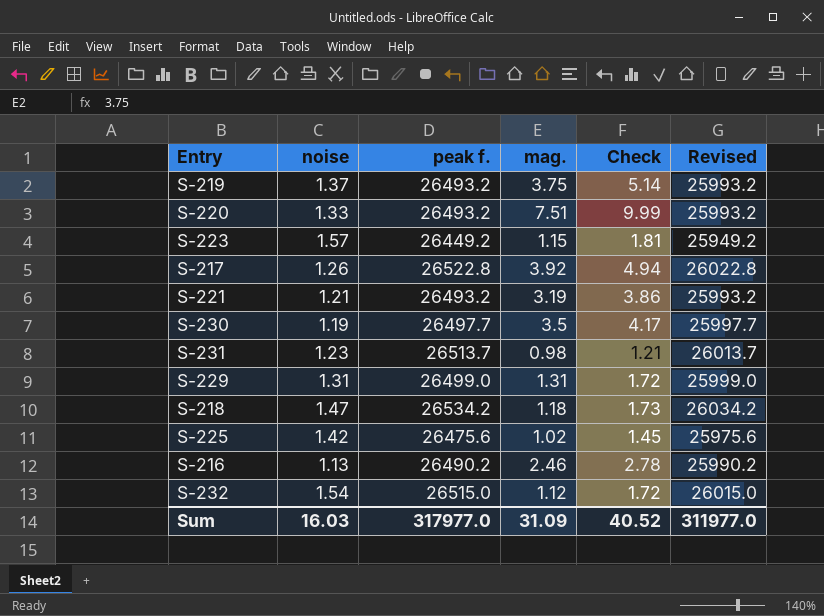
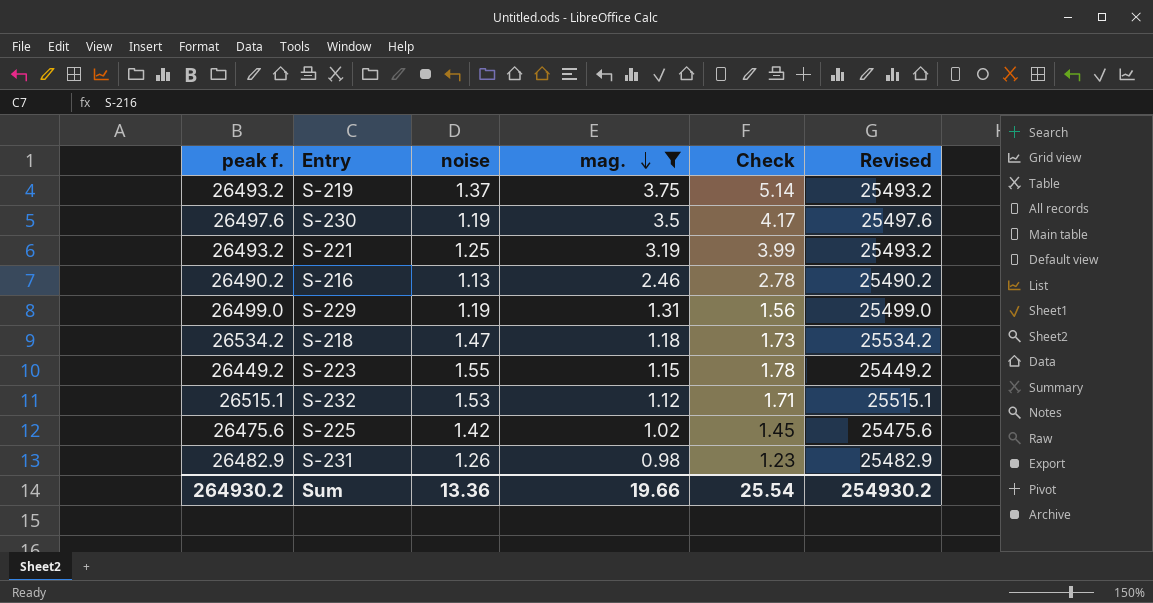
filter: none -> mag. <= 3.75
row order: none -> mag. descending
column peak f. | position: 3 -> 1
column Revised | formula: [peak f.] - 500 -> [peak f.] - 1000
S-230 | peak f.: 26497.7 -> 26497.6
S-221 | noise: 1.21 -> 1.25
S-221 | Check: 3.86 -> 3.99
S-229 | noise: 1.31 -> 1.19
S-229 | Check: 1.72 -> 1.56
S-223 | noise: 1.57 -> 1.55
S-223 | Check: 1.81 -> 1.78
S-232 | peak f.: 26515.0 -> 26515.1
S-232 | noise: 1.54 -> 1.53
S-232 | Check: 1.72 -> 1.71
S-231 | peak f.: 26513.7 -> 26482.9
S-231 | noise: 1.23 -> 1.26
S-231 | Check: 1.21 -> 1.23
Sum | peak f.: 317977.0 -> 264930.2
Sum | noise: 16.03 -> 13.36
Sum | mag.: 31.09 -> 19.66
Sum | Check: 40.52 -> 25.54
Sum | Revised: 311977.0 -> 254930.2

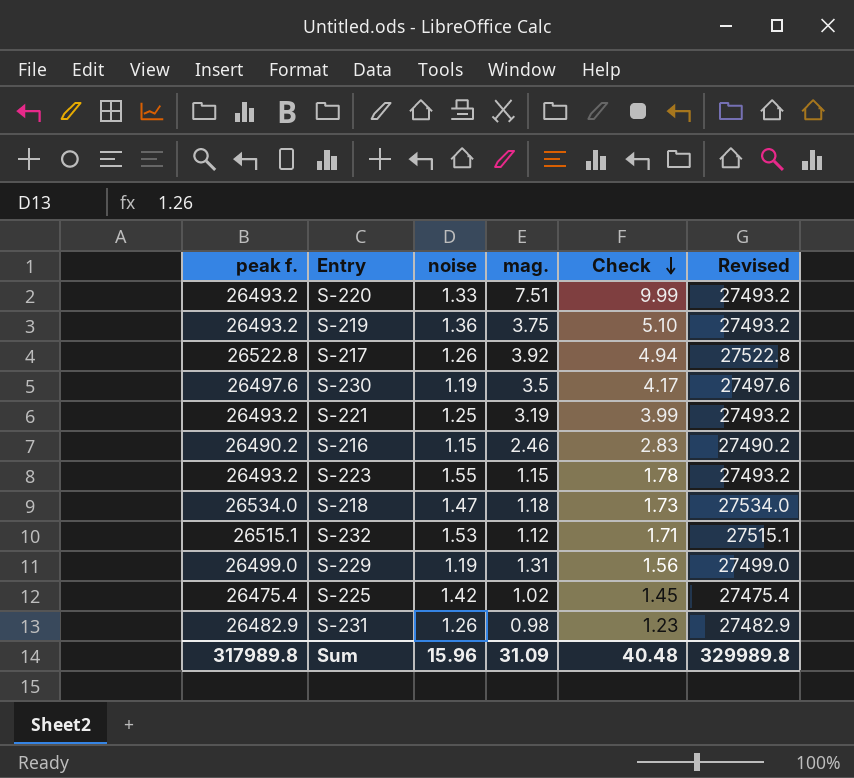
filter: mag. <= 3.75 -> none
row order: mag. descending -> Check descending
column Revised | formula: [peak f.] - 1000 -> [peak f.] + 1000
S-219 | noise: 1.37 -> 1.36
S-219 | Check: 5.14 -> 5.10
S-216 | noise: 1.13 -> 1.15
S-216 | Check: 2.78 -> 2.83
S-223 | peak f.: 26449.2 -> 26493.2
S-218 | peak f.: 26534.2 -> 26534.0
S-225 | peak f.: 26475.6 -> 26475.4
Sum | peak f.: 264930.2 -> 317989.8
Sum | noise: 13.36 -> 15.96
Sum | mag.: 19.66 -> 31.09
Sum | Check: 25.54 -> 40.48
Sum | Revised: 254930.2 -> 329989.8

